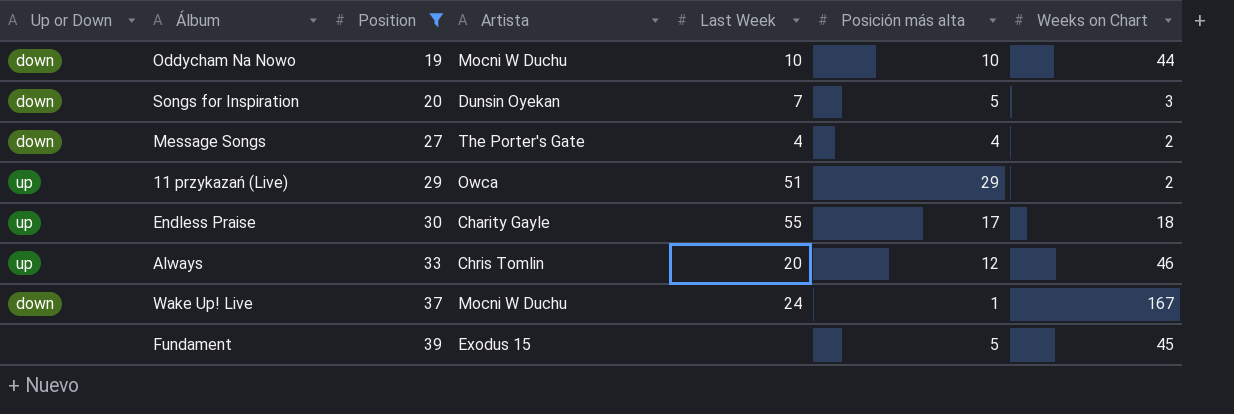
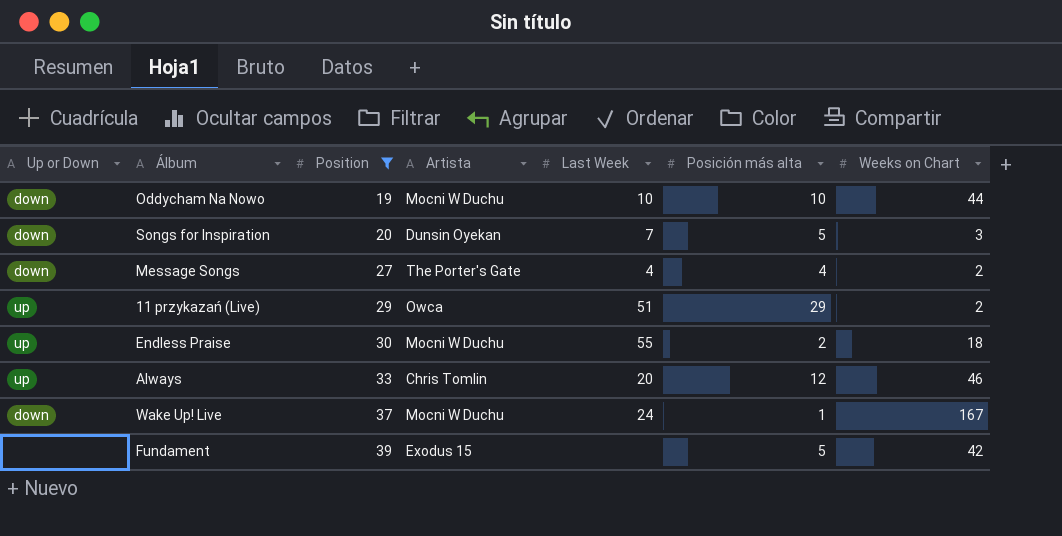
Endless Praise | Artista: Charity Gayle -> Mocni W Duchu
Endless Praise | Posición más alta: 17 -> 2
Fundament | Weeks on Chart: 45 -> 42

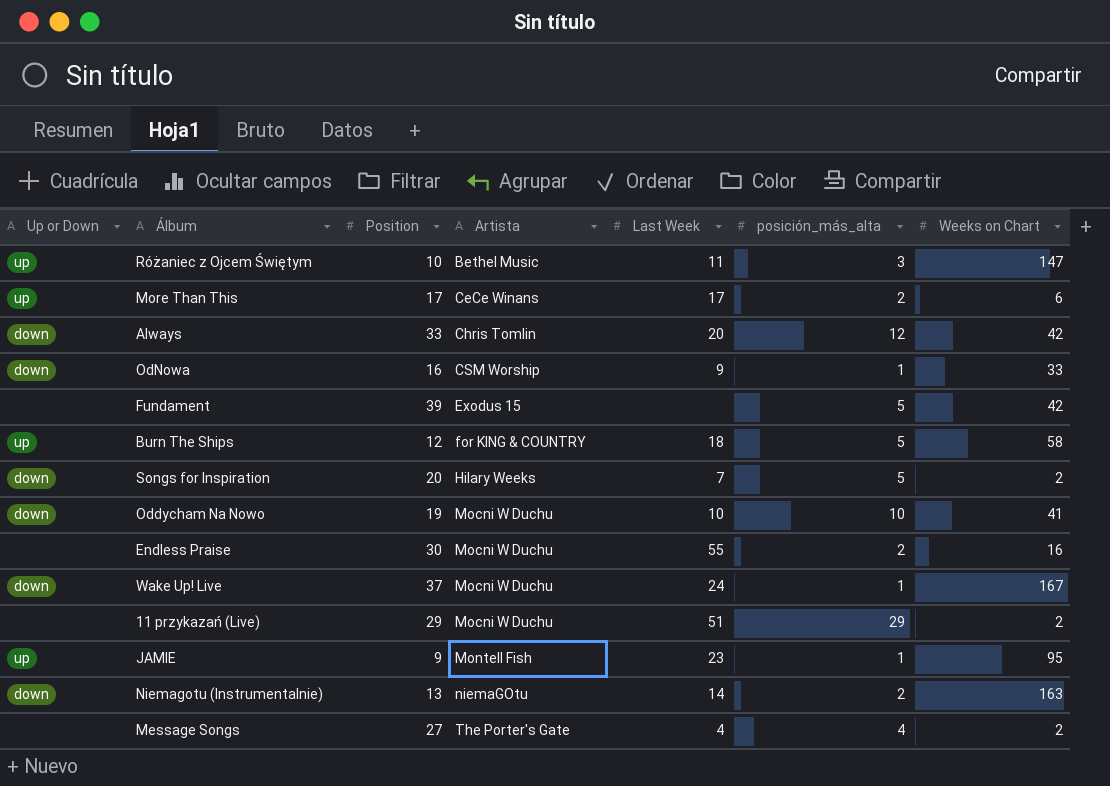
filter: Position >= 19 -> none
row order: Position ascending -> Artista ascending
column name: Posición más alta -> posición_más_alta
Always | Up or Down: up -> down
Always | Weeks on Chart: 46 -> 42
Songs for Inspiration | Artista: Dunsin Oyekan -> Hilary Weeks
Songs for Inspiration | Weeks on Chart: 3 -> 2
Oddycham Na Nowo | Weeks on Chart: 44 -> 41
Endless Praise | Up or Down: up -> none
Endless Praise | Weeks on Chart: 18 -> 16
11 przykazań (Live) | Up or Down: up -> none
11 przykazań (Live) | Artista: Owca -> Mocni W Duchu
Message Songs | Up or Down: down -> none

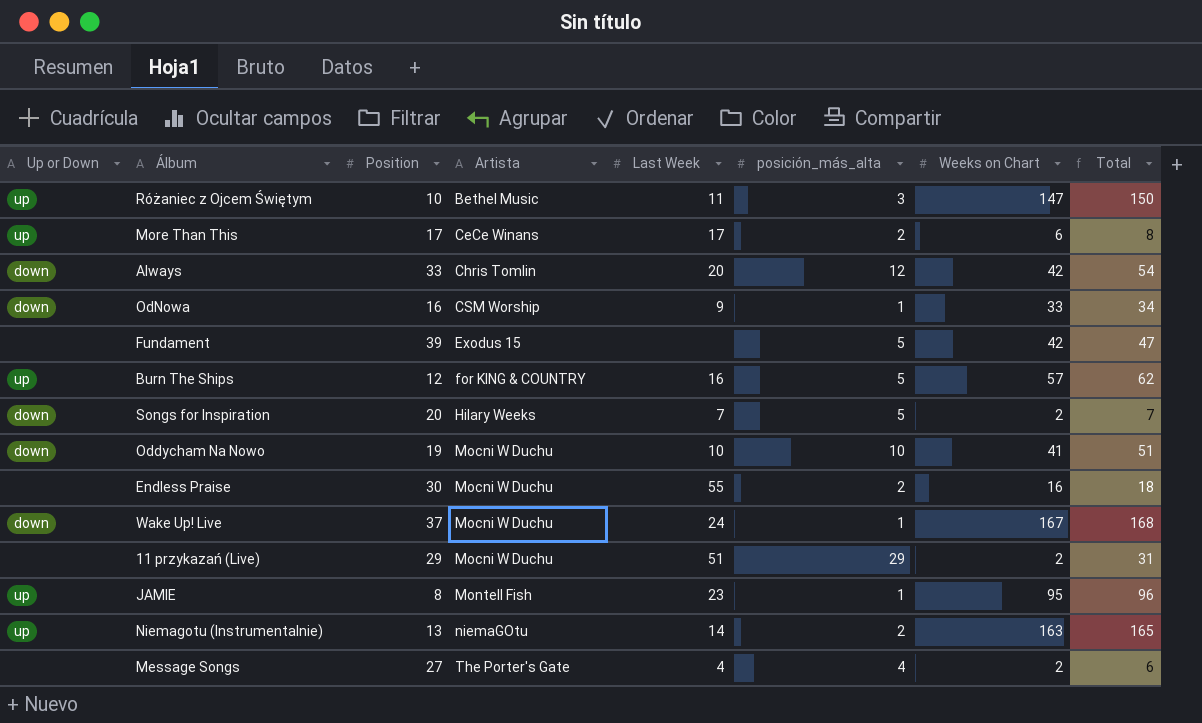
column Total | formula: none -> [posición_más_alta] + [Weeks on Chart]
Burn The Ships | Last Week: 18 -> 16
Burn The Ships | Weeks on Chart: 58 -> 57
JAMIE | Position: 9 -> 8
Niemagotu (Instrumentalnie) | Up or Down: down -> up

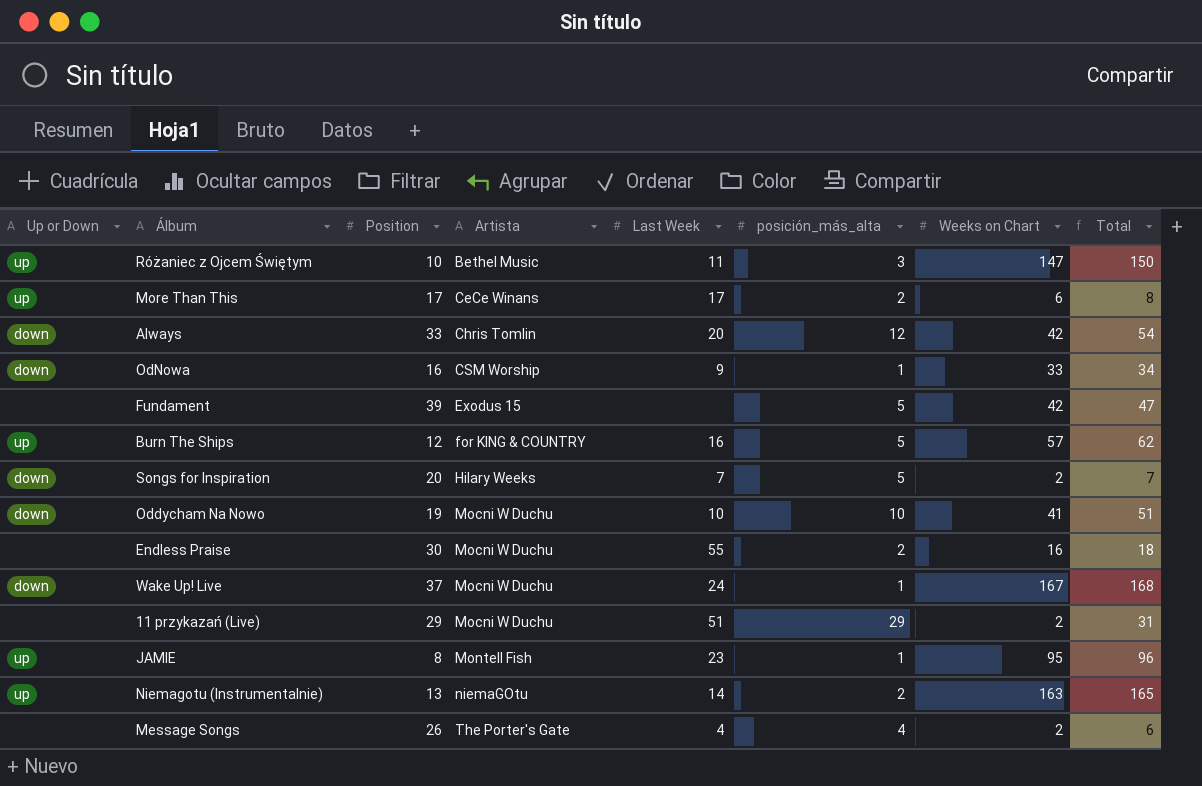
Message Songs | Position: 27 -> 26

